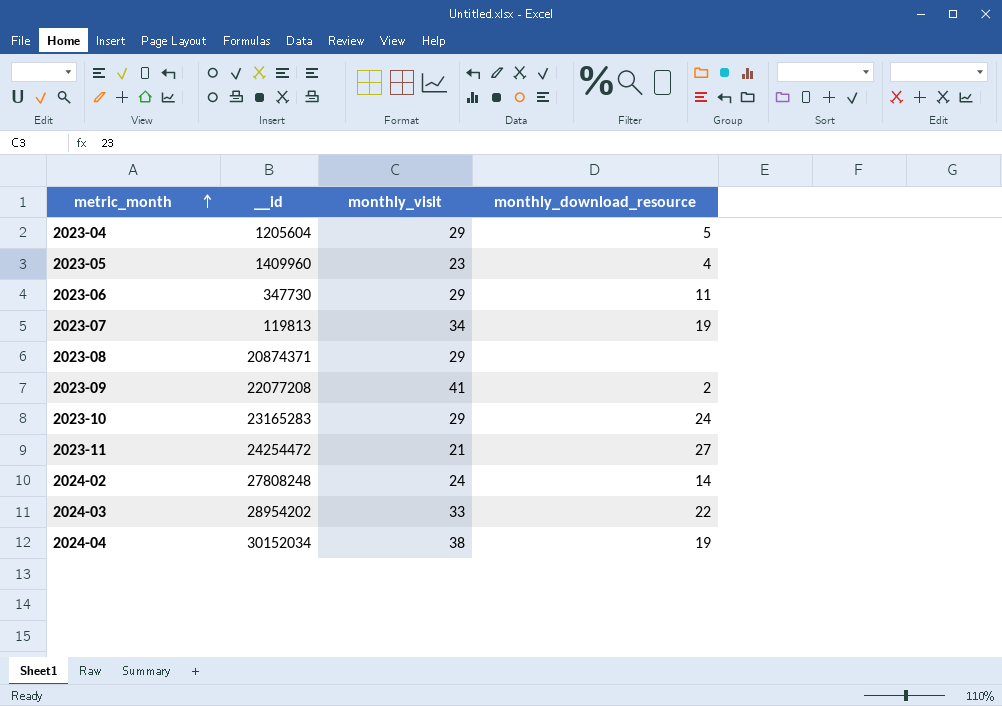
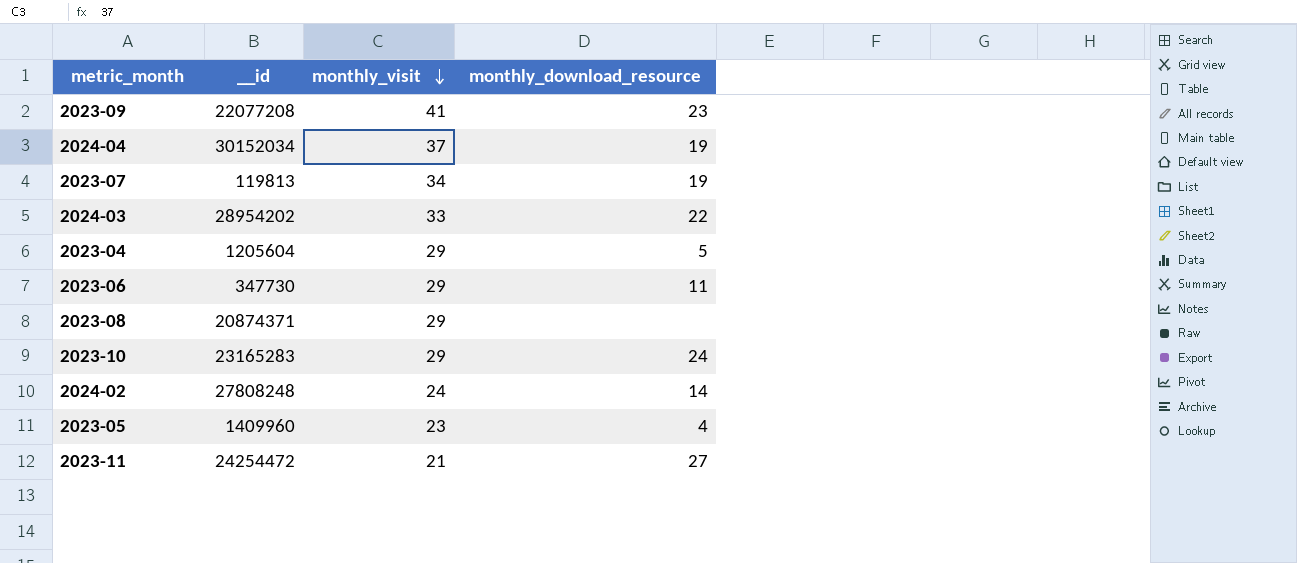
row order: metric_month ascending -> monthly_visit descending
2023-09 | monthly_download_resource: 2 -> 23
2024-04 | monthly_visit: 38 -> 37

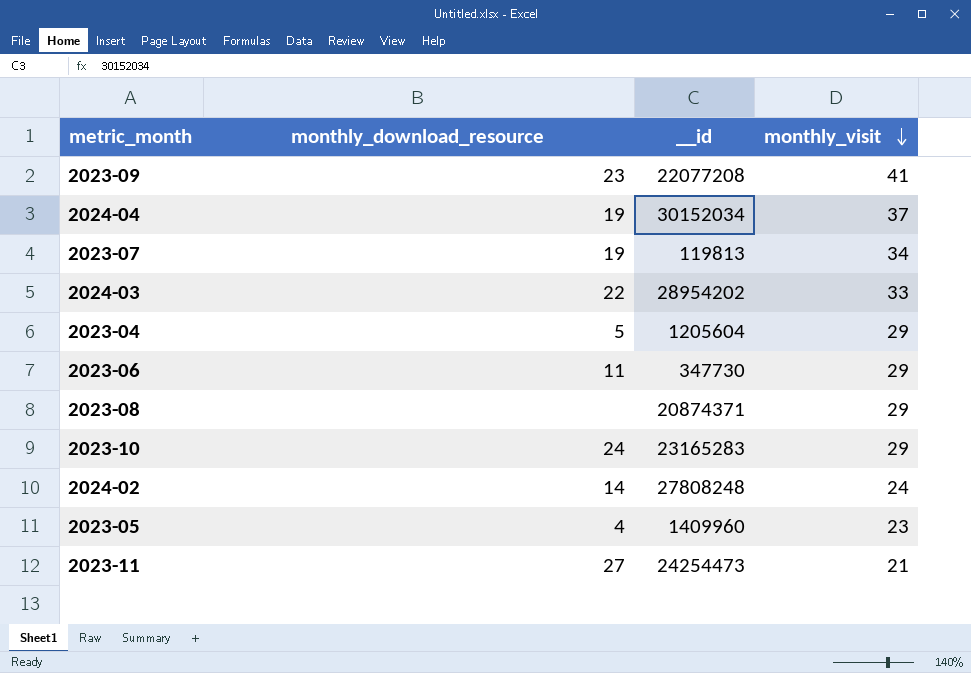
column monthly_download_resource | position: 4 -> 2
2023-11 | __id: 24254472 -> 24254473

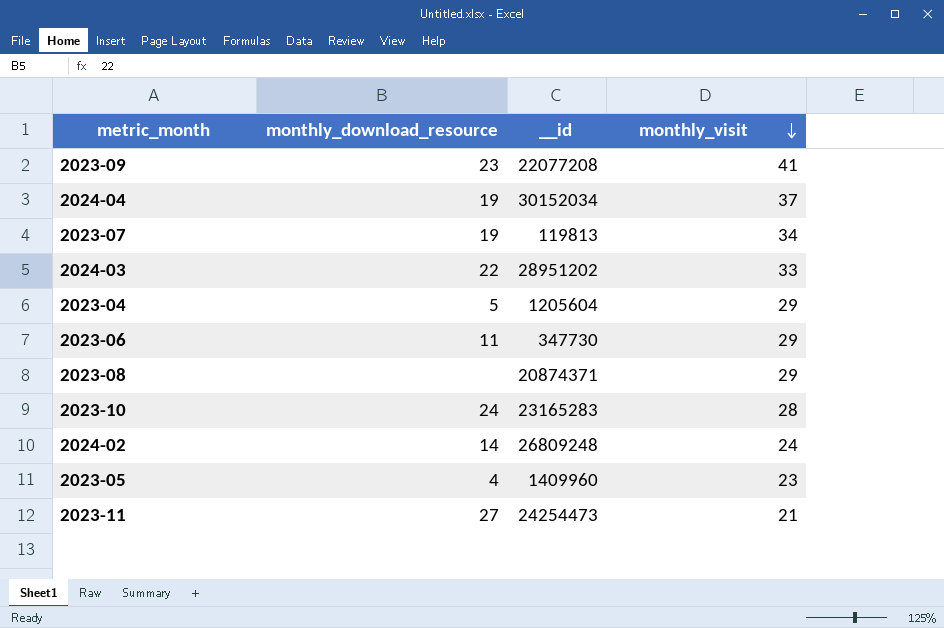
2024-03 | __id: 28954202 -> 28951202
2023-10 | monthly_visit: 29 -> 28
2024-02 | __id: 27808248 -> 26809248

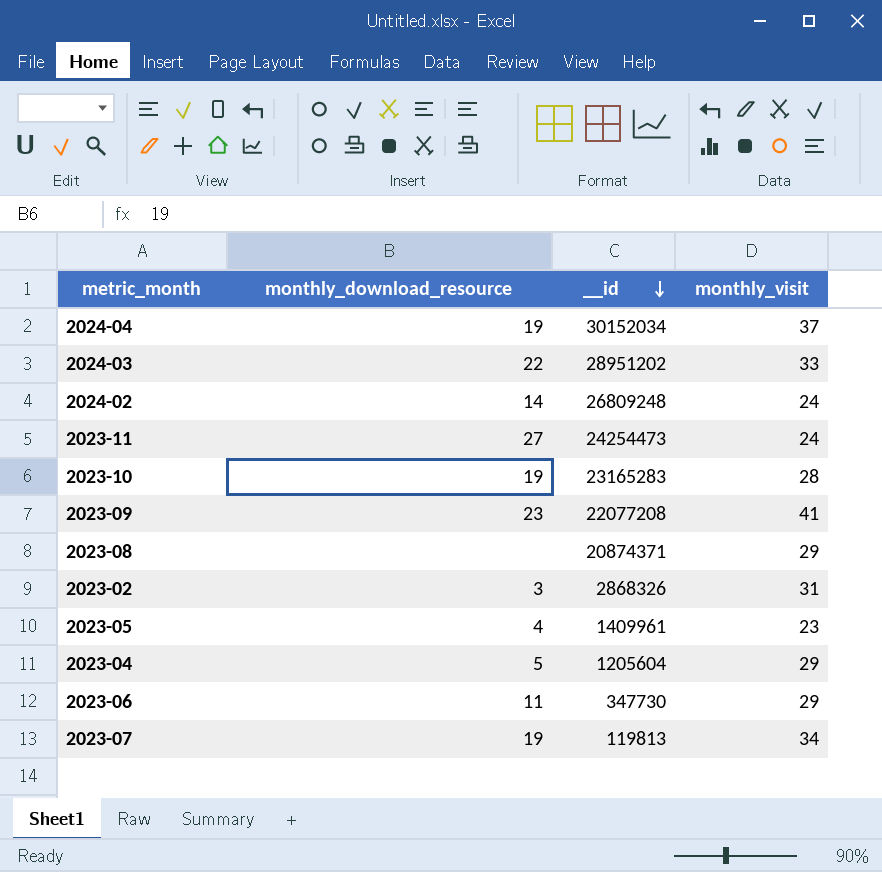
row order: monthly_visit descending -> __id descending
2023-11 | monthly_visit: 21 -> 24
2023-10 | monthly_download_resource: 24 -> 19
row 2023-02: none -> 3 | 2868326 | 31
2023-05 | __id: 1409960 -> 1409961

